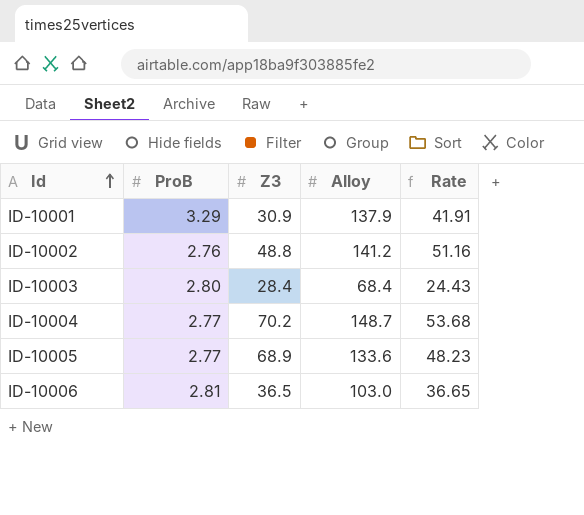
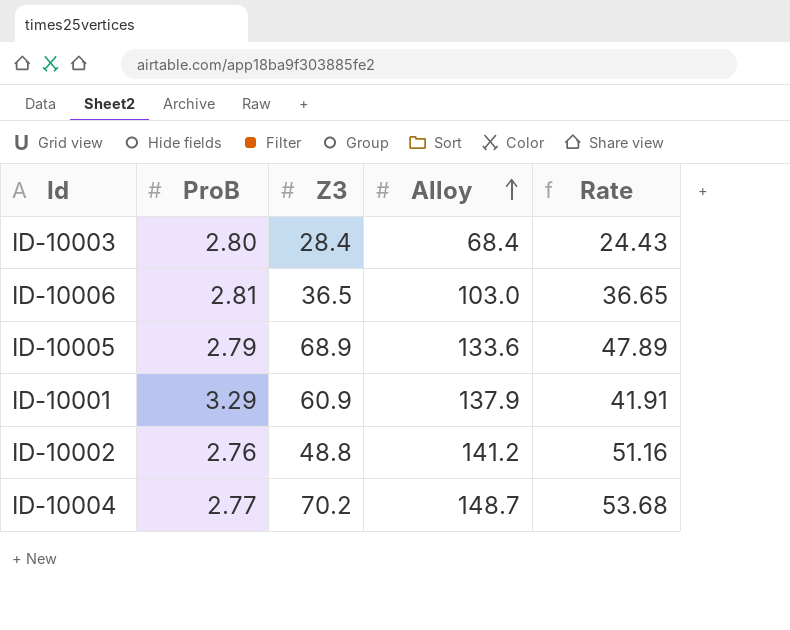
row order: Id ascending -> Alloy ascending
ID-10005 | ProB: 2.77 -> 2.79
ID-10005 | Rate: 48.23 -> 47.89
ID-10001 | Z3: 30.9 -> 60.9

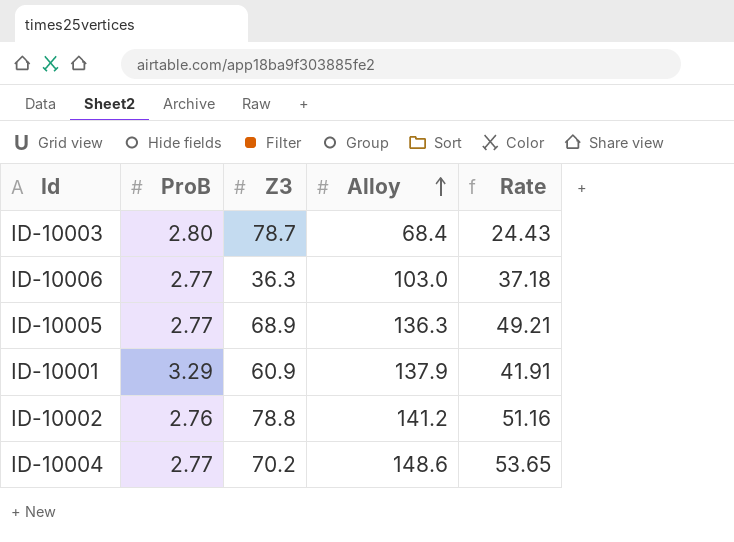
ID-10003 | Z3: 28.4 -> 78.7
ID-10006 | ProB: 2.81 -> 2.77
ID-10006 | Z3: 36.5 -> 36.3
ID-10006 | Rate: 36.65 -> 37.18
ID-10005 | ProB: 2.79 -> 2.77
ID-10005 | Alloy: 133.6 -> 136.3
ID-10005 | Rate: 47.89 -> 49.21
ID-10002 | Z3: 48.8 -> 78.8
ID-10004 | Alloy: 148.7 -> 148.6
ID-10004 | Rate: 53.68 -> 53.65

